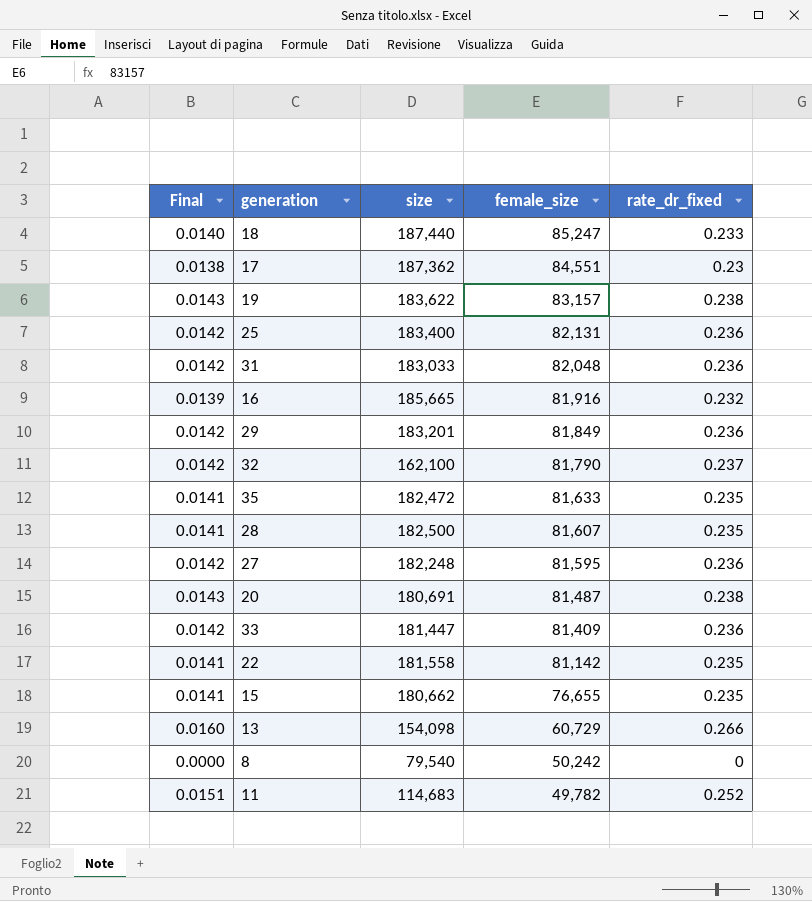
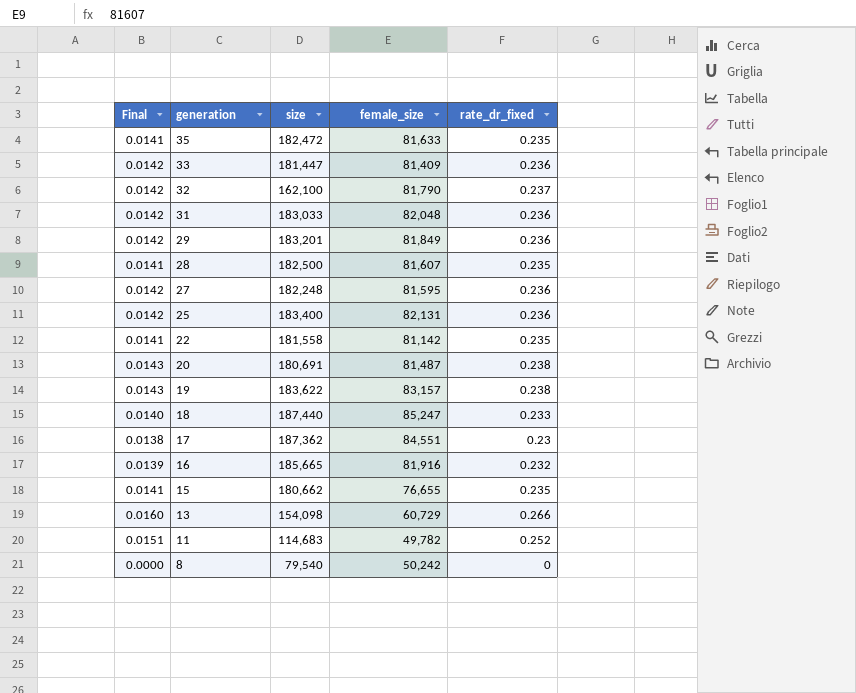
row order: female_size descending -> generation descending

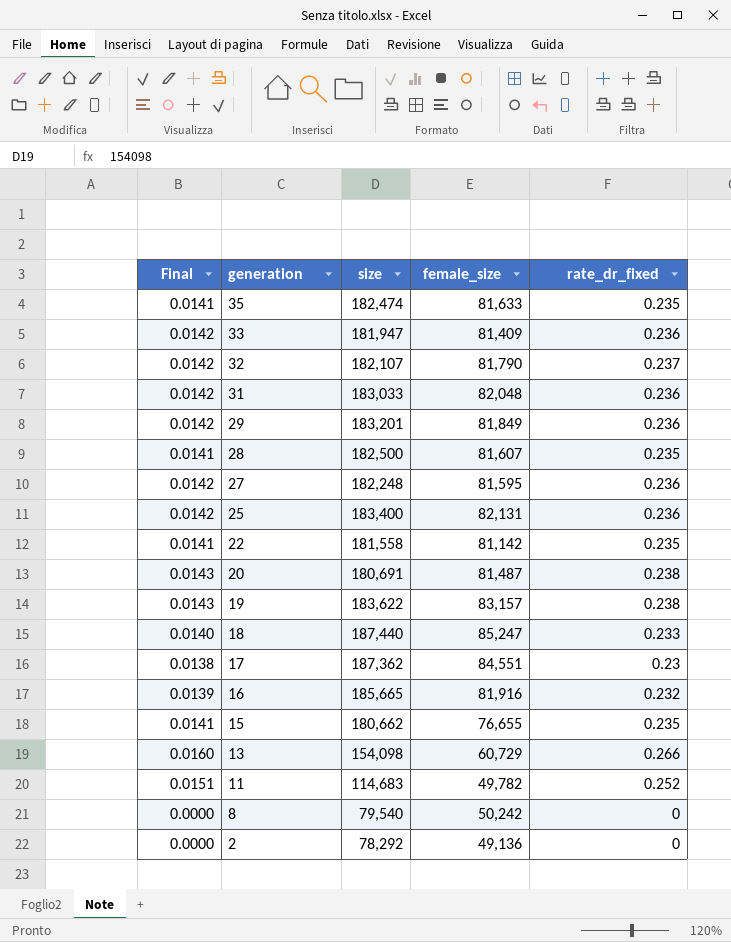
35 | size: 182,472 -> 182,474
33 | size: 181,447 -> 181,947
32 | size: 162,100 -> 182,107
row 2: none -> 0.0000 | 78,292 | 49,136 | 0

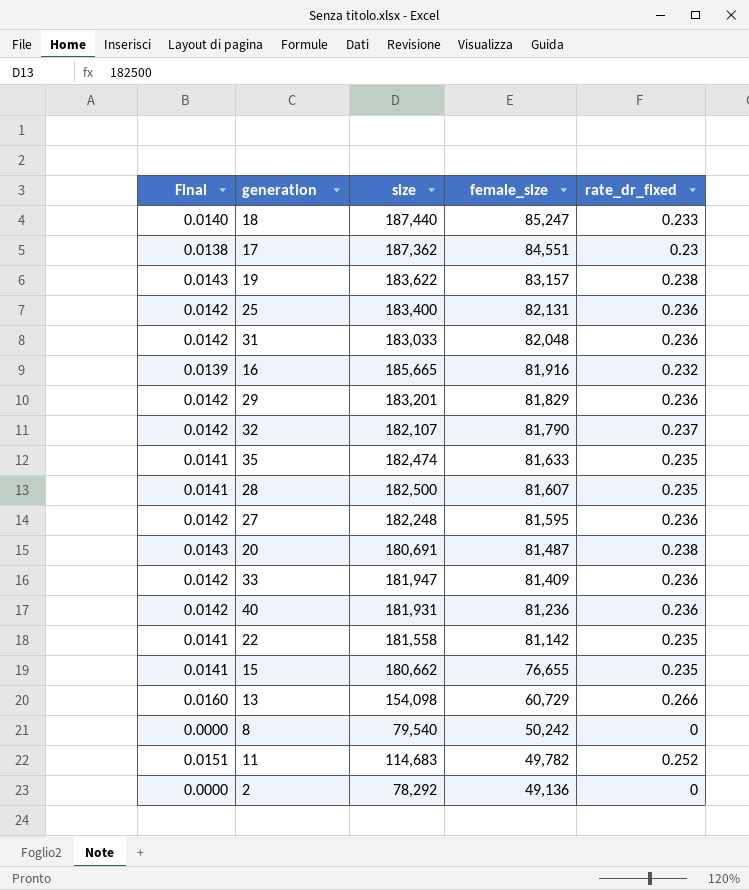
row order: generation descending -> female_size descending
29 | female_size: 81,849 -> 81,829
row 40: none -> 0.0142 | 181,931 | 81,236 | 0.236

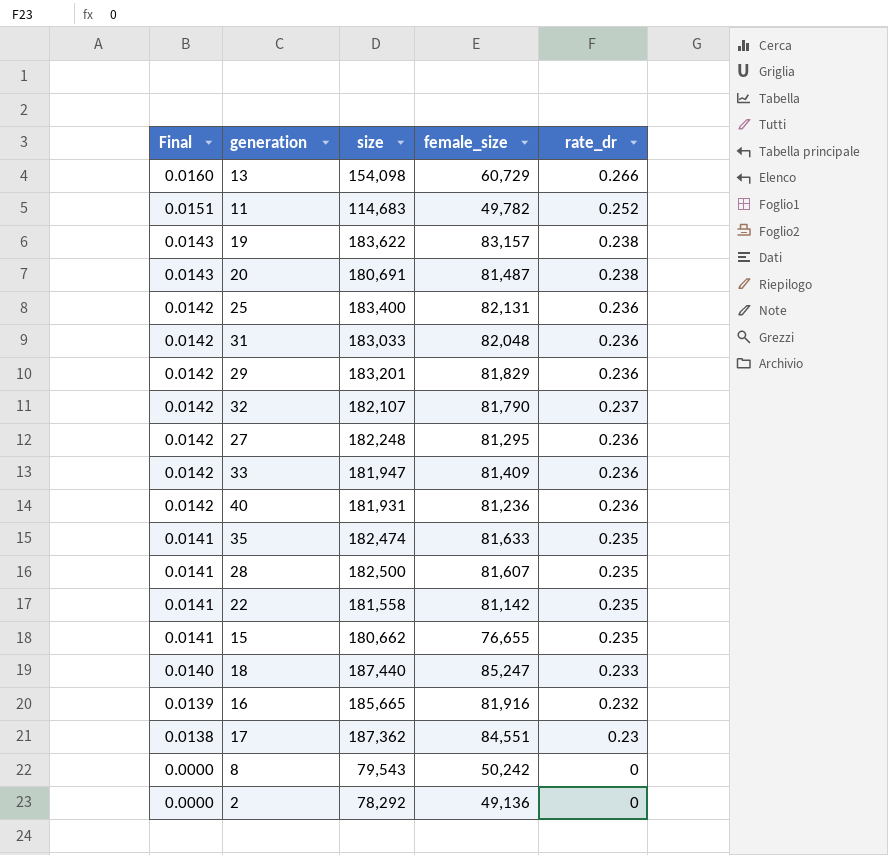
row order: female_size descending -> Final descending
column name: rate_dr_fixed -> rate_dr
27 | female_size: 81,595 -> 81,295
8 | size: 79,540 -> 79,543

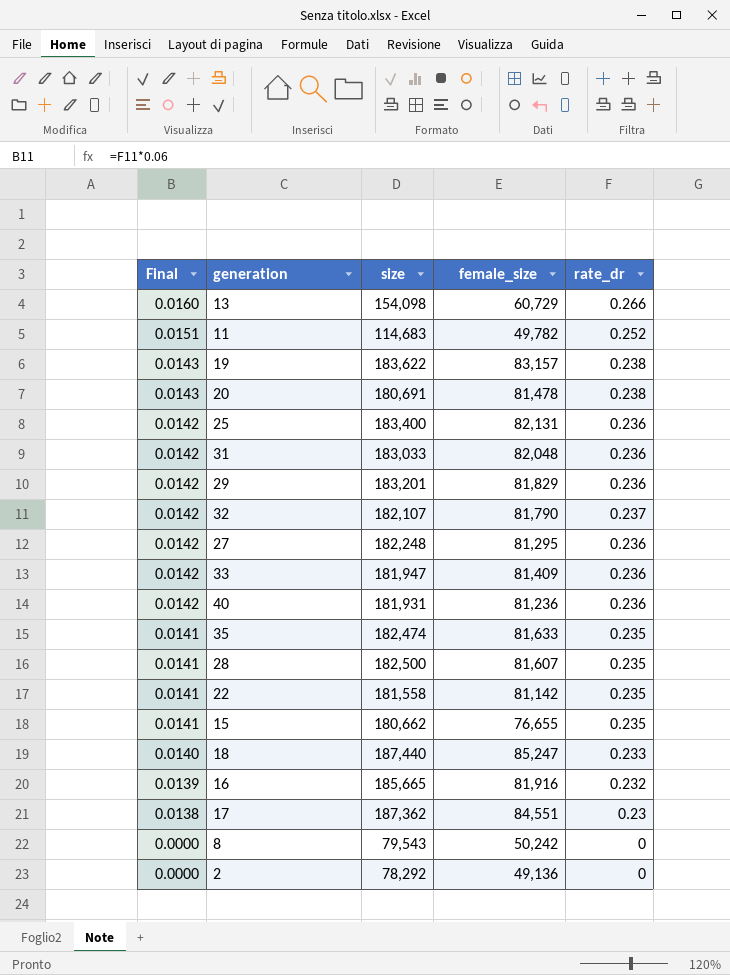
20 | female_size: 81,487 -> 81,478

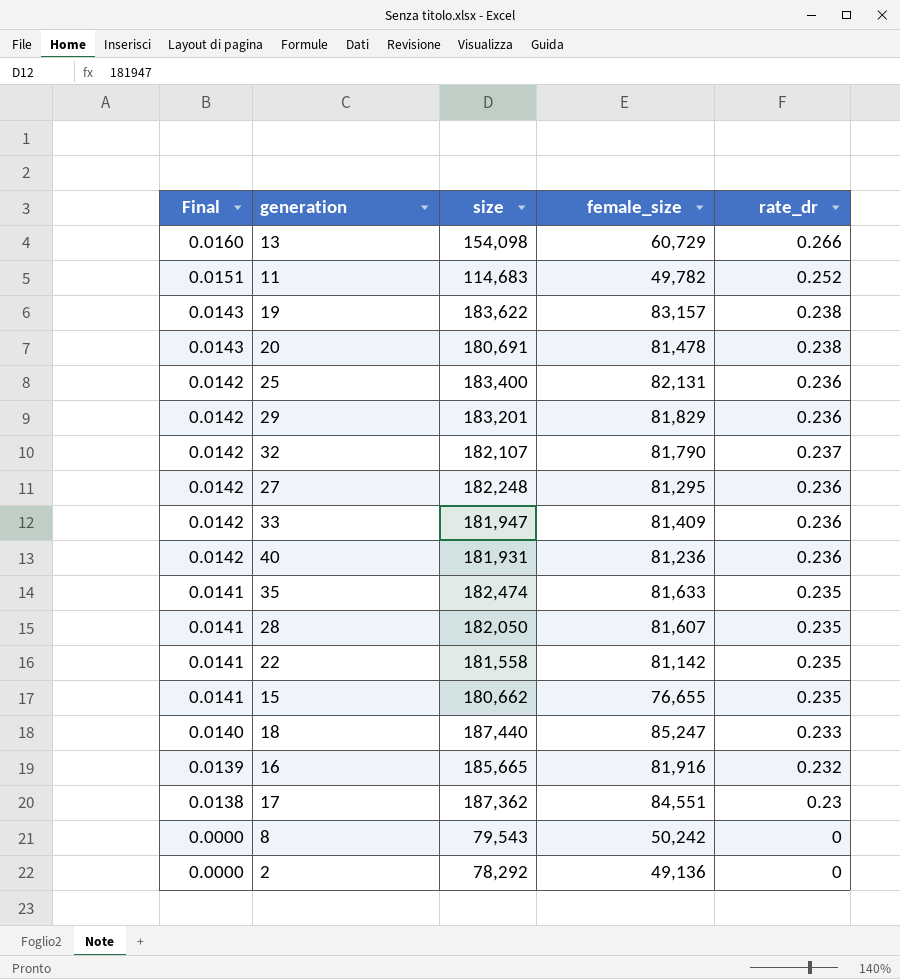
row 31: 0.0142 | 183,033 | 82,048 | 0.236 -> none
28 | size: 182,500 -> 182,050

